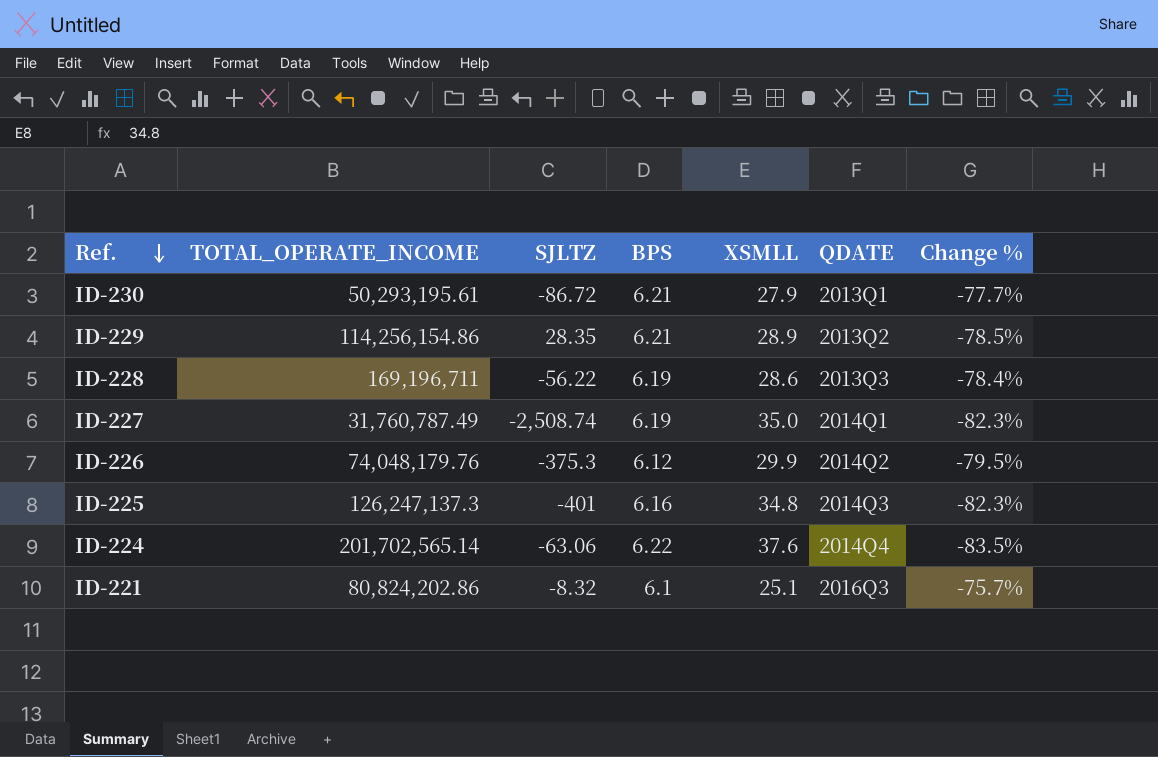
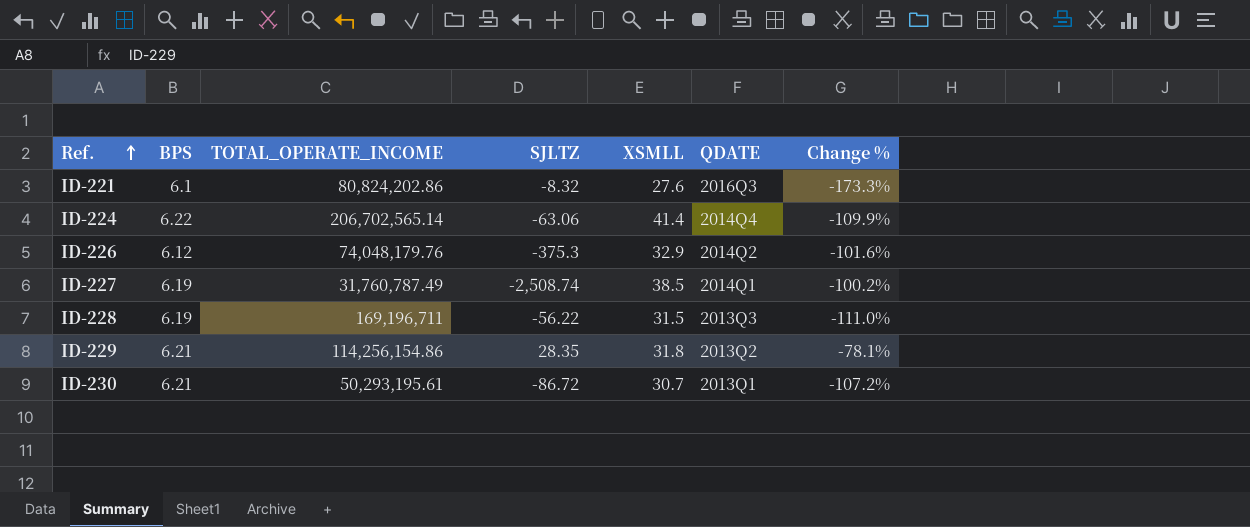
row order: Ref. descending -> Ref. ascending
column BPS | position: 4 -> 2
column Change % | formula: ([BPS] - [XSMLL]) / [XSMLL] -> ([BPS] - [SJLTZ]) / [SJLTZ]
row ID-225: 126,247,137.3 | -401 | 6.16 | 34.8 | 2014Q3 | -82.3% -> none
ID-221 | XSMLL: 25.1 -> 27.6
ID-224 | TOTAL_OPERATE_INCOME: 201,702,565.14 -> 206,702,565.14
ID-224 | XSMLL: 37.6 -> 41.4
ID-226 | XSMLL: 29.9 -> 32.9
ID-227 | XSMLL: 35.0 -> 38.5
ID-228 | XSMLL: 28.6 -> 31.5
ID-229 | XSMLL: 28.9 -> 31.8
ID-230 | XSMLL: 27.9 -> 30.7

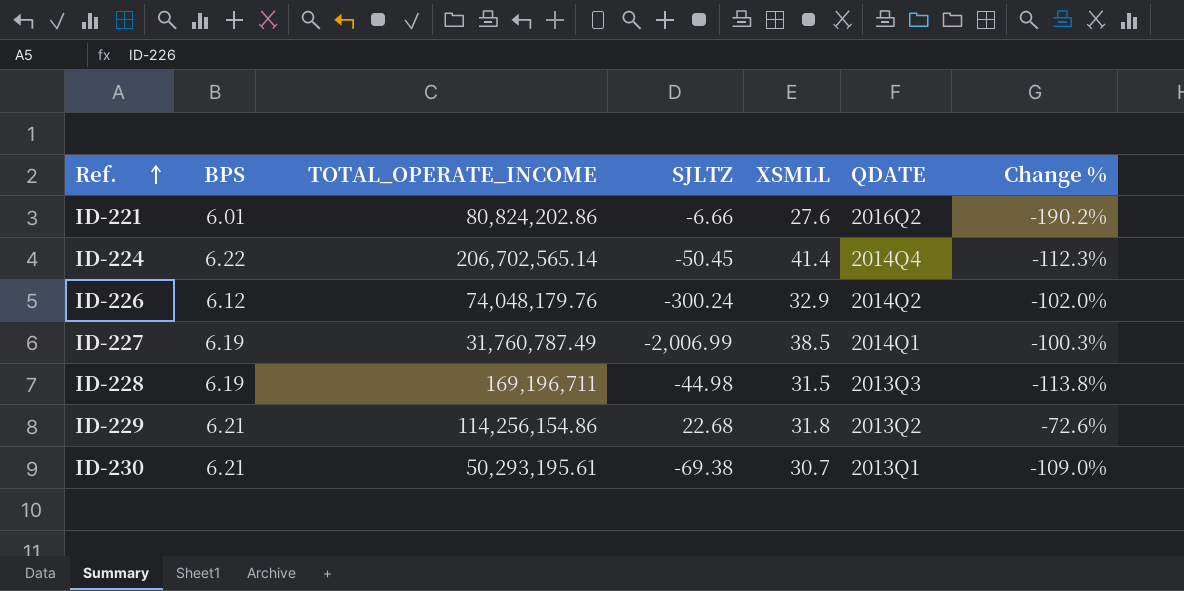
ID-221 | BPS: 6.1 -> 6.01
ID-221 | SJLTZ: -8.32 -> -6.66
ID-221 | QDATE: 2016Q3 -> 2016Q2
ID-221 | Change %: -173.3% -> -190.2%
ID-224 | SJLTZ: -63.06 -> -50.45
ID-224 | Change %: -109.9% -> -112.3%
ID-226 | SJLTZ: -375.3 -> -300.24
ID-226 | Change %: -101.6% -> -102.0%
ID-227 | SJLTZ: -2,508.74 -> -2,006.99
ID-227 | Change %: -100.2% -> -100.3%
ID-228 | SJLTZ: -56.22 -> -44.98
ID-228 | Change %: -111.0% -> -113.8%
ID-229 | SJLTZ: 28.35 -> 22.68
ID-229 | Change %: -78.1% -> -72.6%
ID-230 | SJLTZ: -86.72 -> -69.38
ID-230 | Change %: -107.2% -> -109.0%

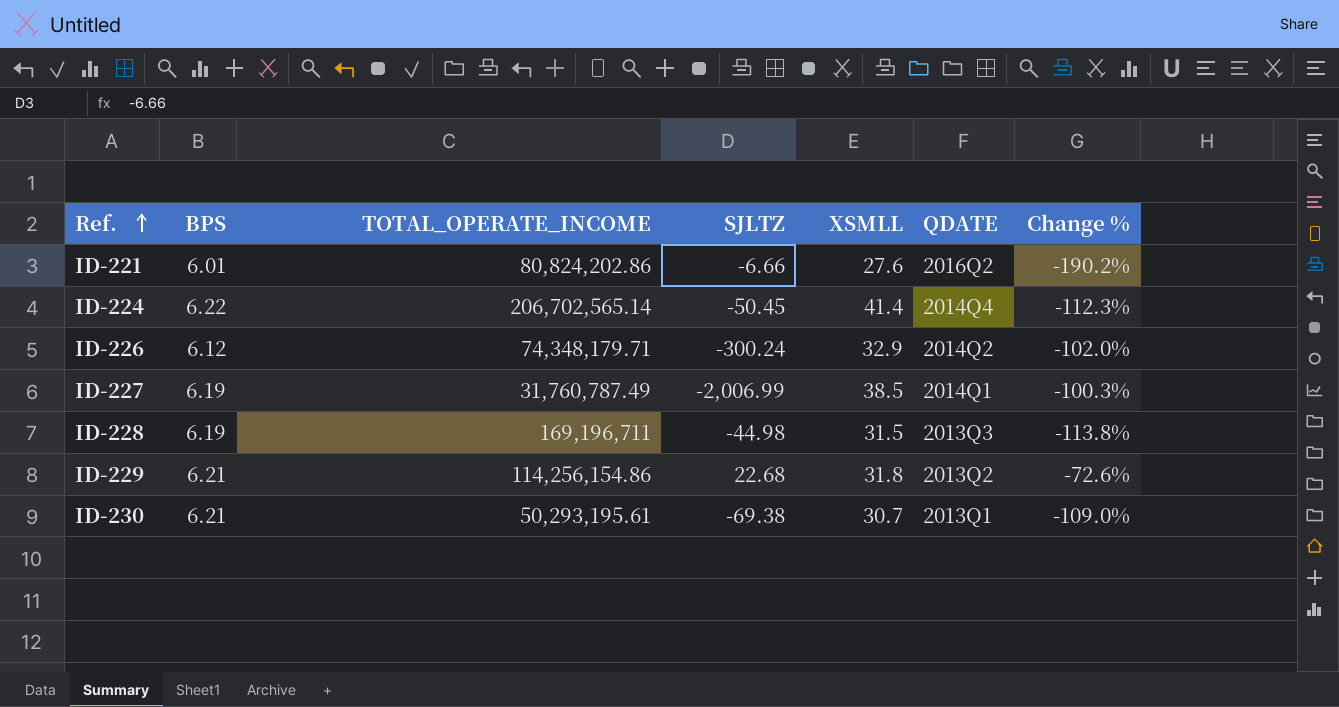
ID-226 | TOTAL_OPERATE_INCOME: 74,048,179.76 -> 74,348,179.71

